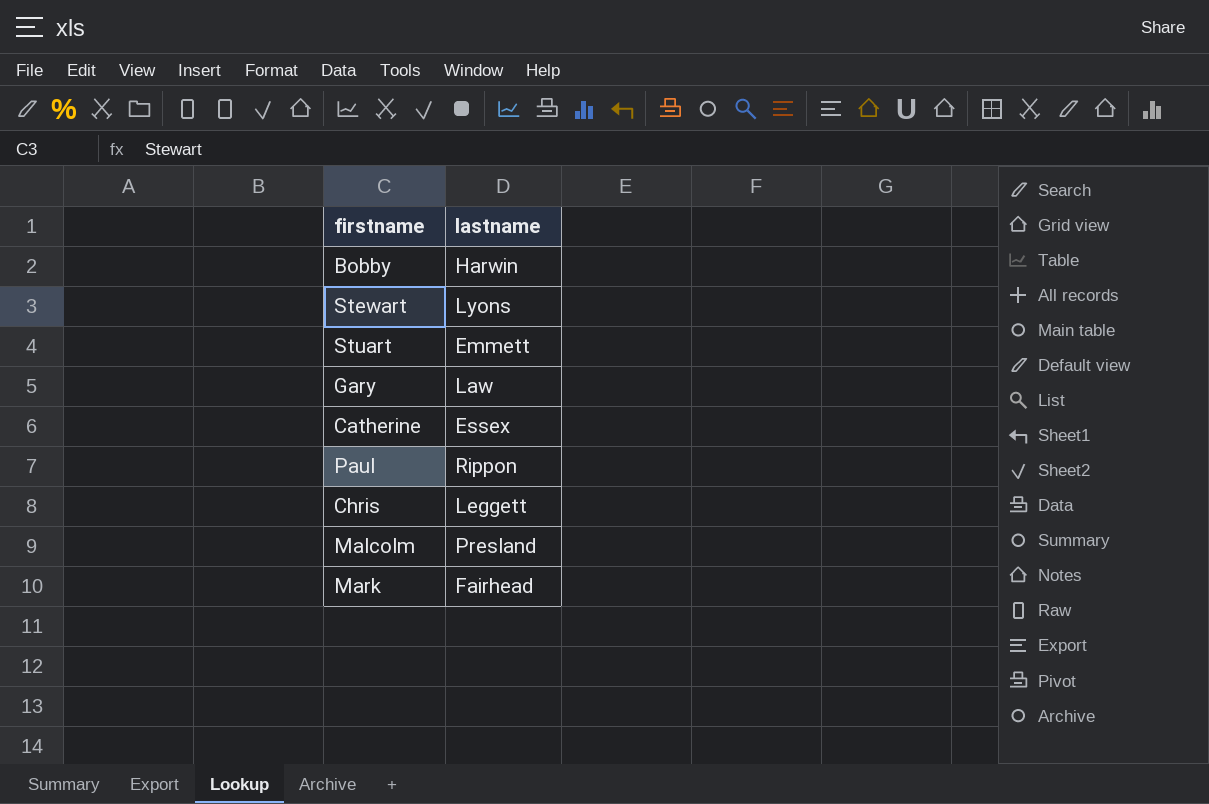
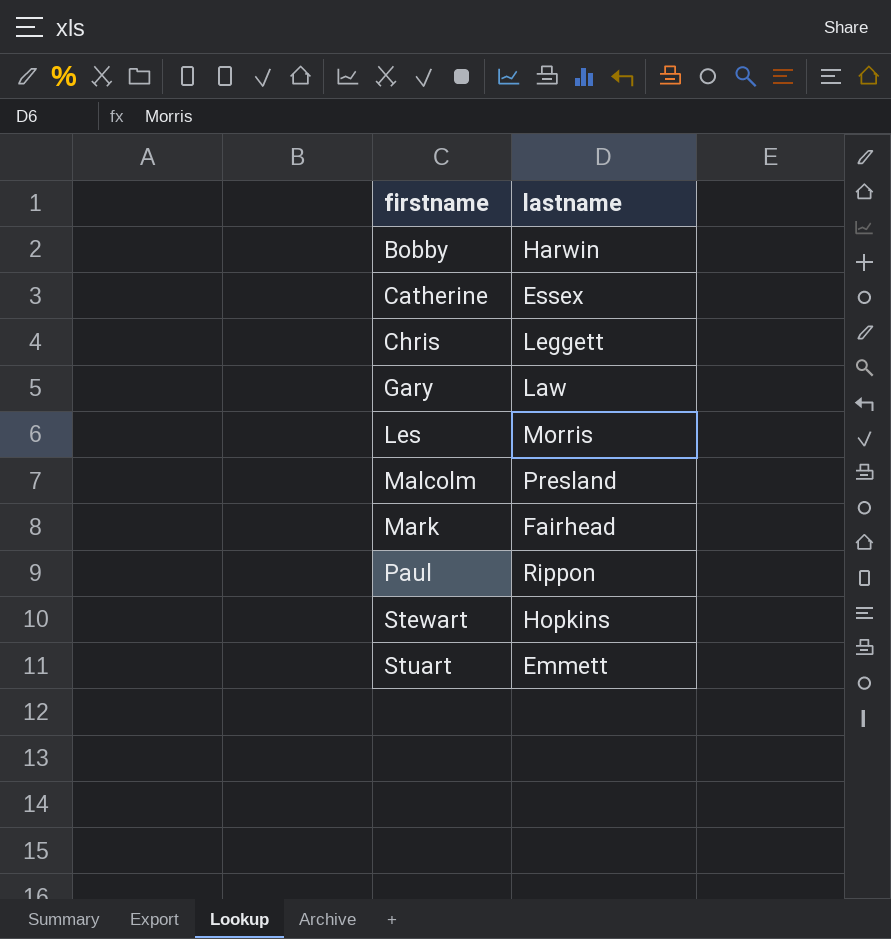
row order: none -> firstname ascending
row Les: none -> Morris
Stewart | lastname: Lyons -> Hopkins

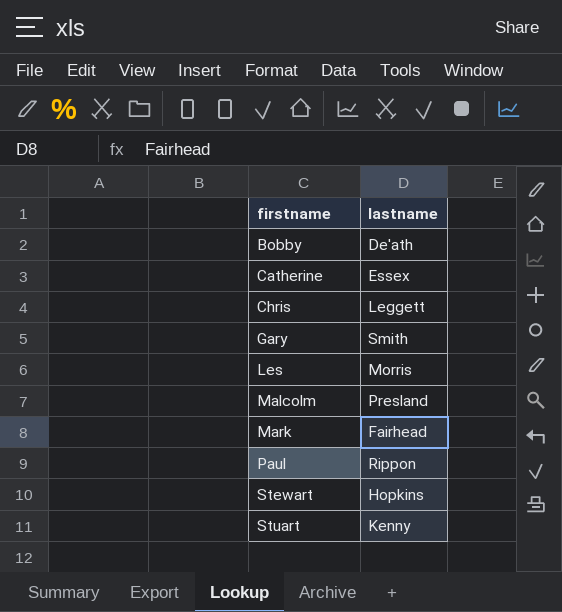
Bobby | lastname: Harwin -> De'ath
Gary | lastname: Law -> Smith
Stuart | lastname: Emmett -> Kenny

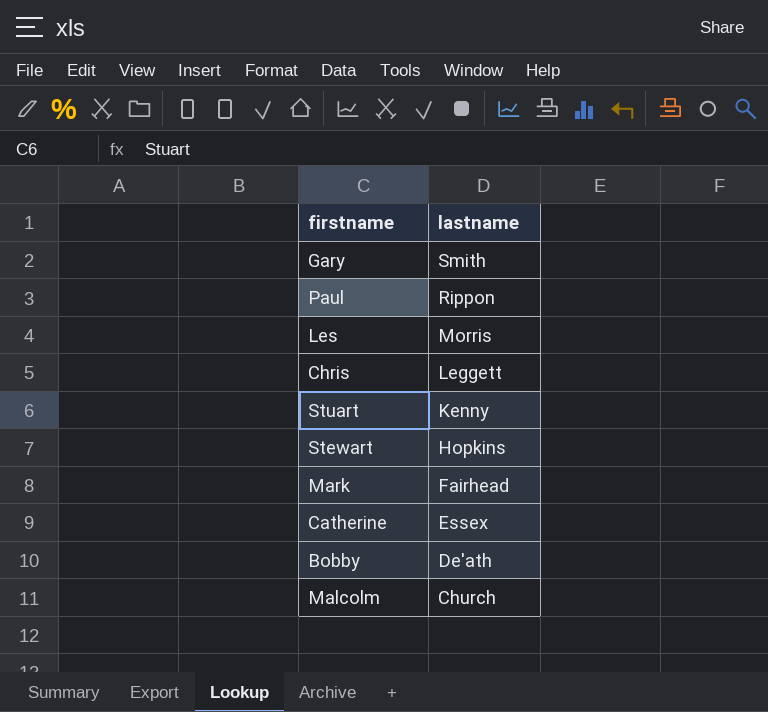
row order: firstname ascending -> lastname descending
Malcolm | lastname: Presland -> Church

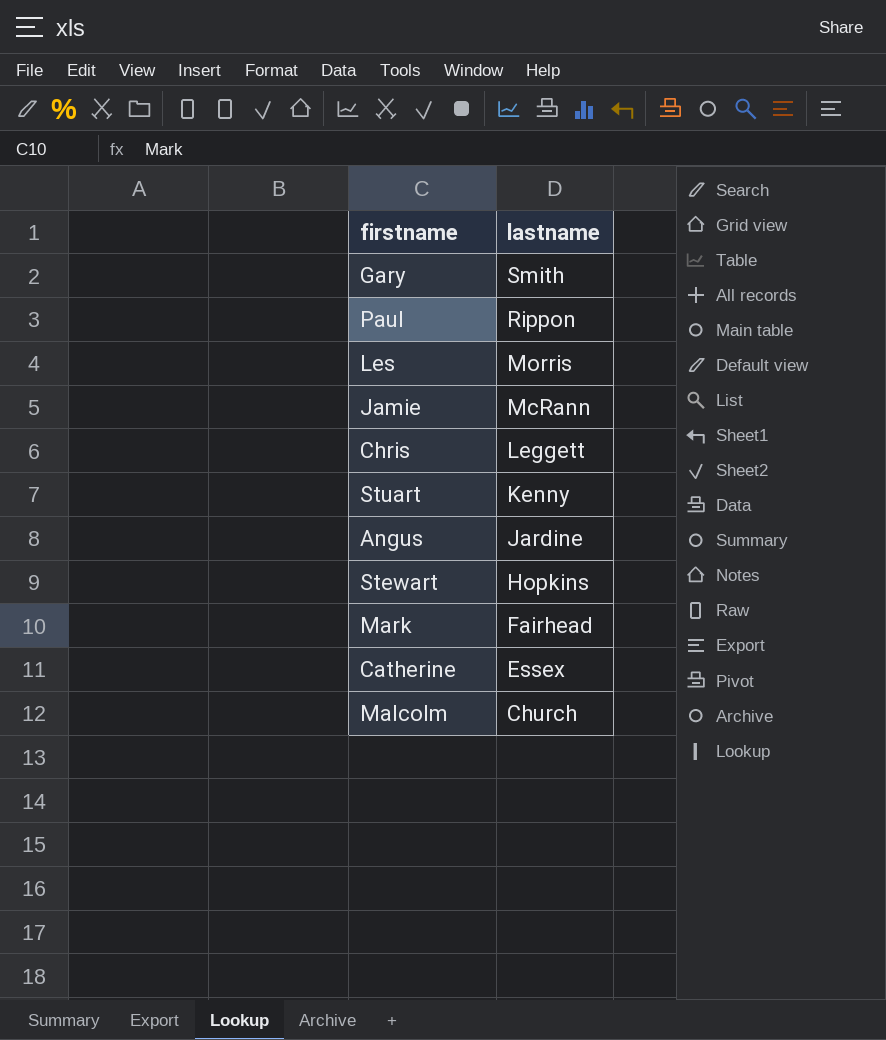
row Bobby: De'ath -> none
row Jamie: none -> McRann
row Angus: none -> Jardine

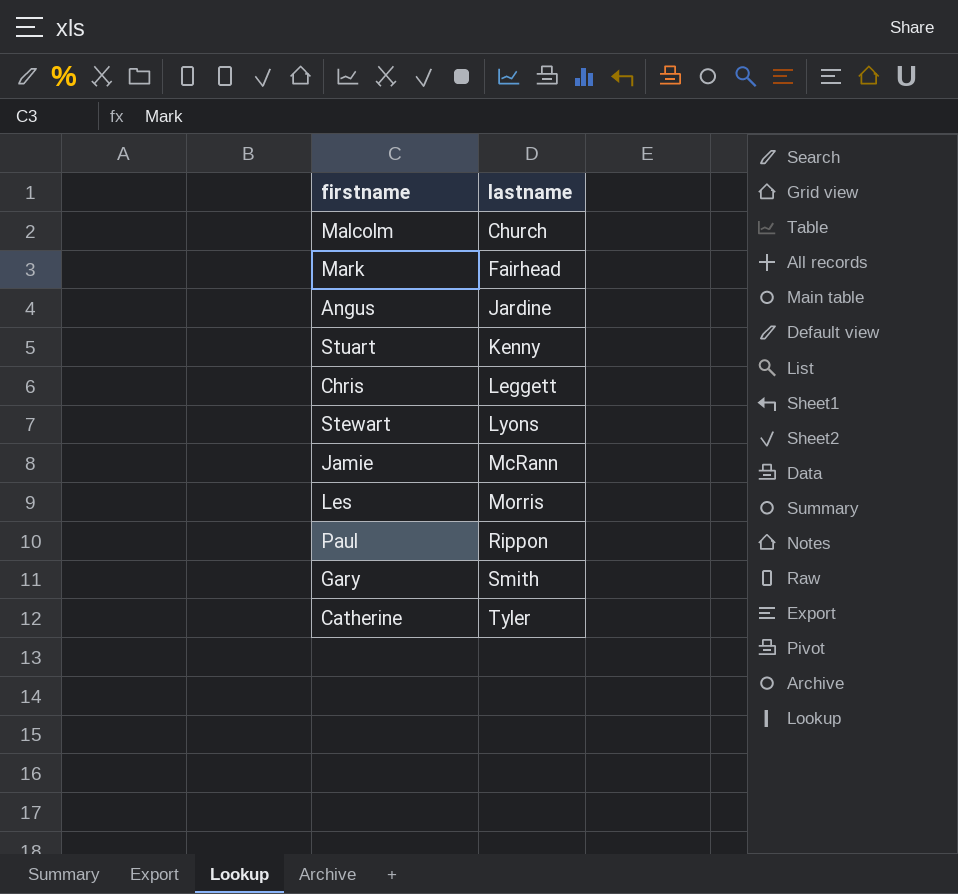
row order: lastname descending -> lastname ascending
Stewart | lastname: Hopkins -> Lyons
Catherine | lastname: Essex -> Tyler

